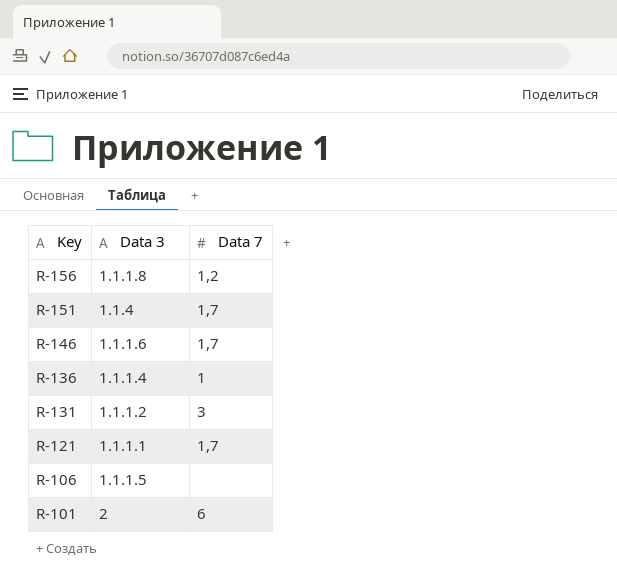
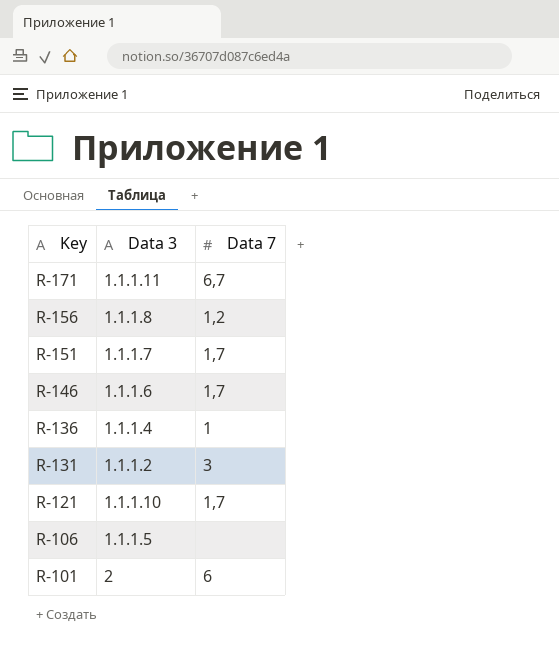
row R-171: none -> 1.1.1.11 | 6,7
R-151 | Data 3: 1.1.4 -> 1.1.1.7
R-121 | Data 3: 1.1.1.1 -> 1.1.1.10

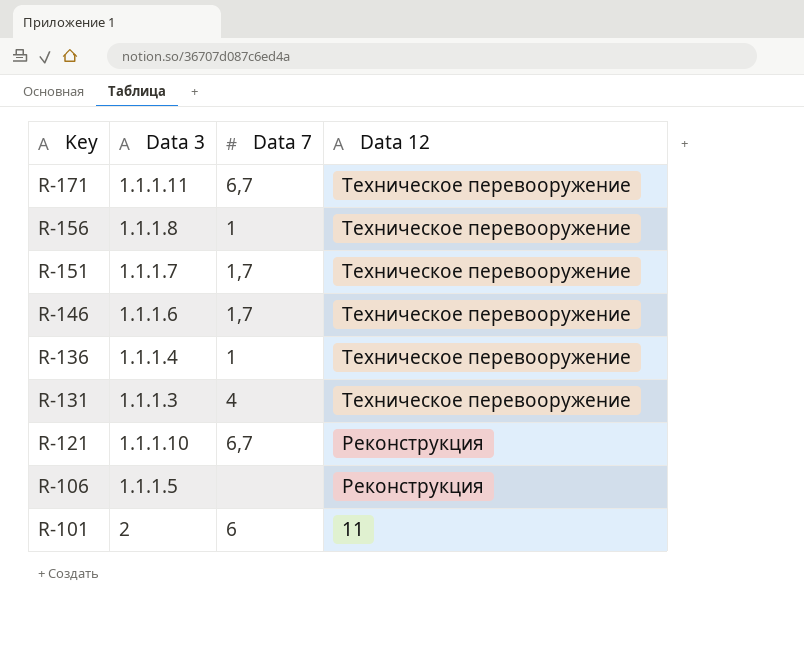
column Data 12 | position: none -> 4
R-156 | Data 7: 1,2 -> 1
R-131 | Data 3: 1.1.1.2 -> 1.1.1.3
R-131 | Data 7: 3 -> 4
R-121 | Data 7: 1,7 -> 6,7

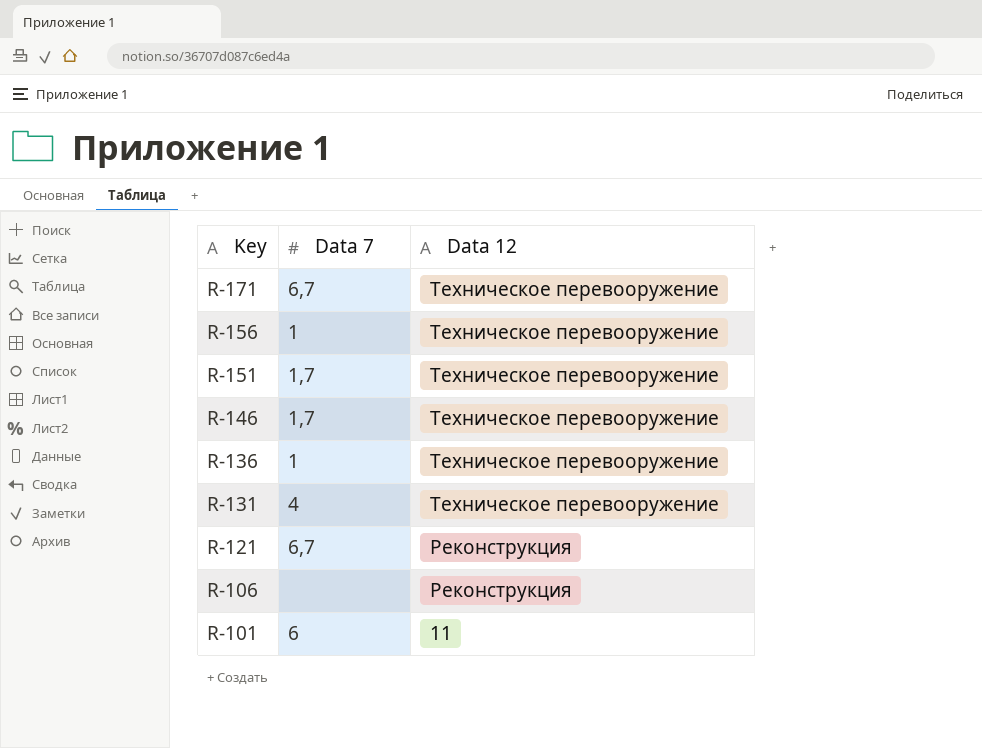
column Data 3 | position: 2 -> none

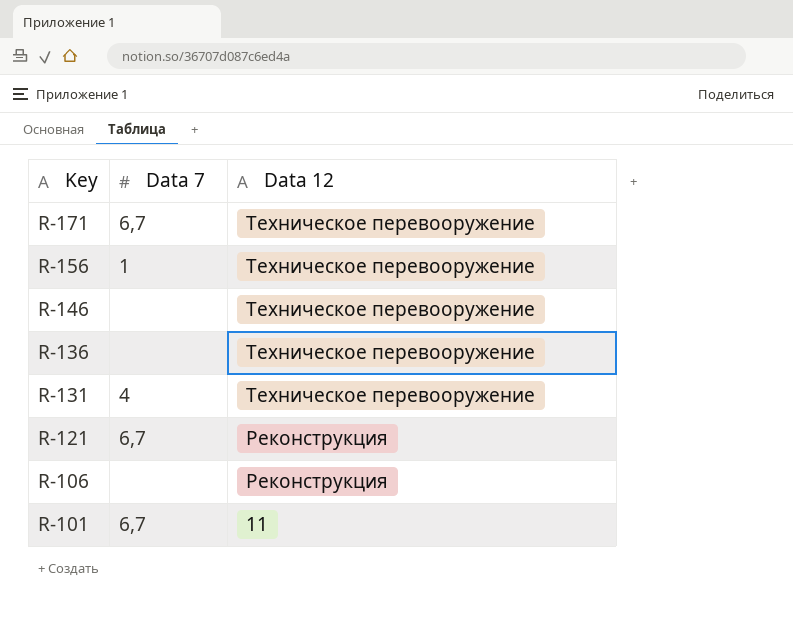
row R-151: 1,7 | Техническое перевооружение -> none
R-146 | Data 7: 1,7 -> none
R-136 | Data 7: 1 -> none
R-101 | Data 7: 6 -> 6,7

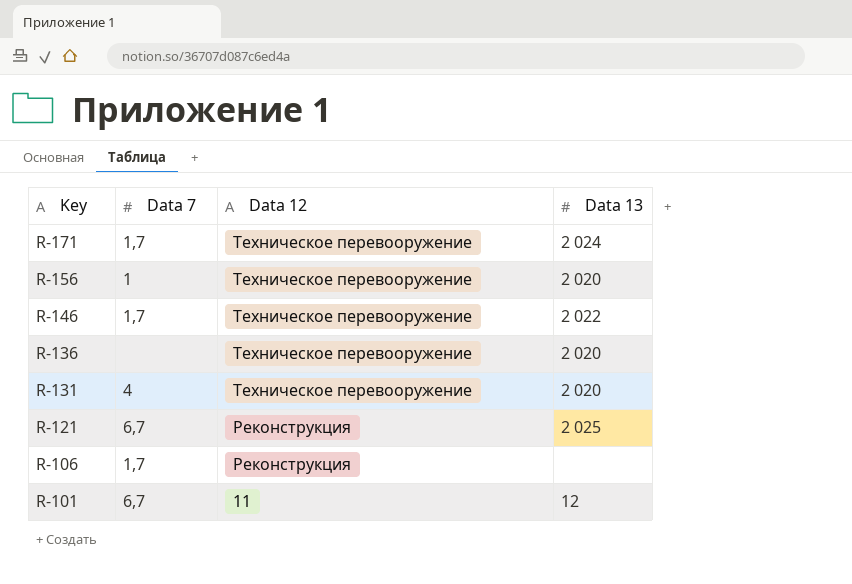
column Data 13 | position: none -> 4
R-171 | Data 7: 6,7 -> 1,7
R-146 | Data 7: none -> 1,7
R-106 | Data 7: none -> 1,7

